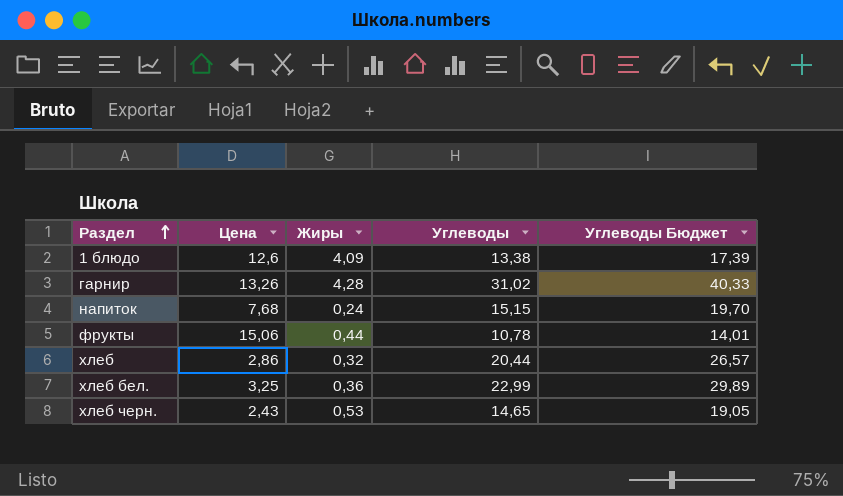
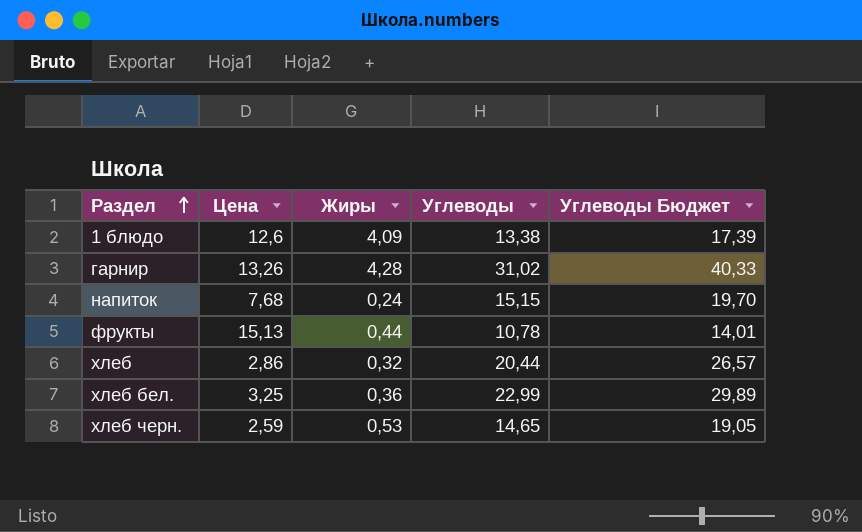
фрукты | Цена: 15,06 -> 15,13
хлеб черн. | Цена: 2,43 -> 2,59

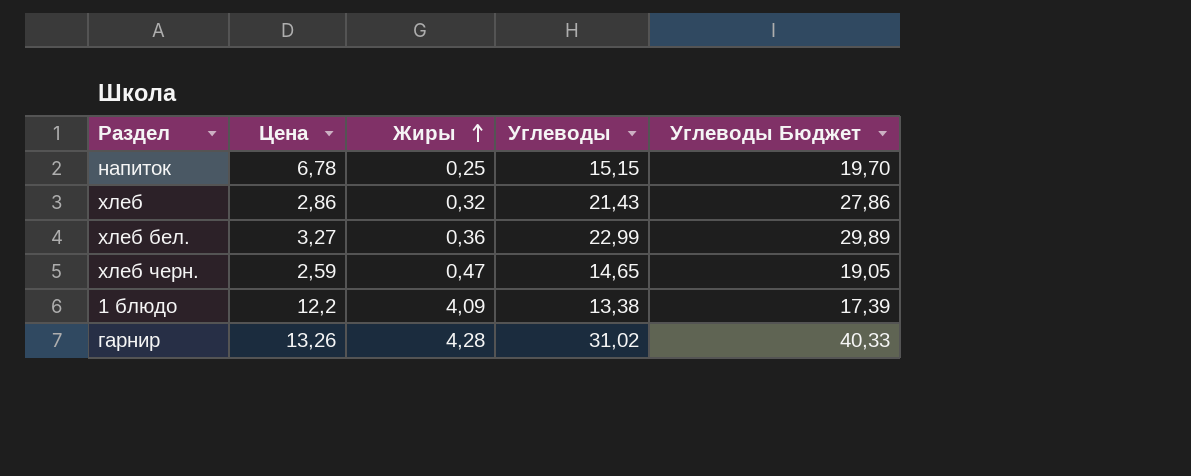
row order: Раздел ascending -> Жиры ascending
row фрукты: 15,13 | 0,44 | 10,78 | 14,01 -> none
напиток | Цена: 7,68 -> 6,78
напиток | Жиры: 0,24 -> 0,25
хлеб | Углеводы: 20,44 -> 21,43
хлеб | Углеводы Бюджет: 26,57 -> 27,86
хлеб бел. | Цена: 3,25 -> 3,27
хлеб черн. | Жиры: 0,53 -> 0,47
1 блюдо | Цена: 12,6 -> 12,2

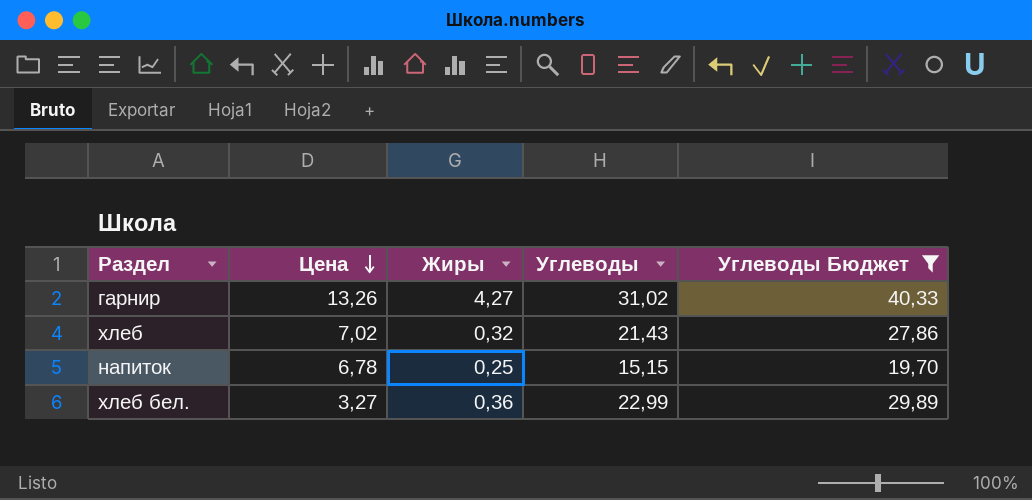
filter: none -> Углеводы Бюджет >= 19,70
row order: Жиры ascending -> Цена descending
гарнир | Жиры: 4,28 -> 4,27
хлеб | Цена: 2,86 -> 7,02

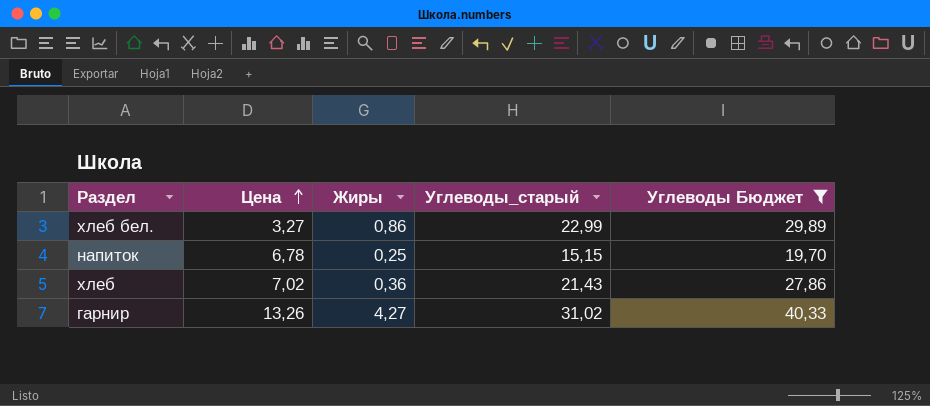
row order: Цена descending -> Цена ascending
column name: Углеводы -> Углеводы_старый
хлеб бел. | Жиры: 0,36 -> 0,86
хлеб | Жиры: 0,32 -> 0,36

